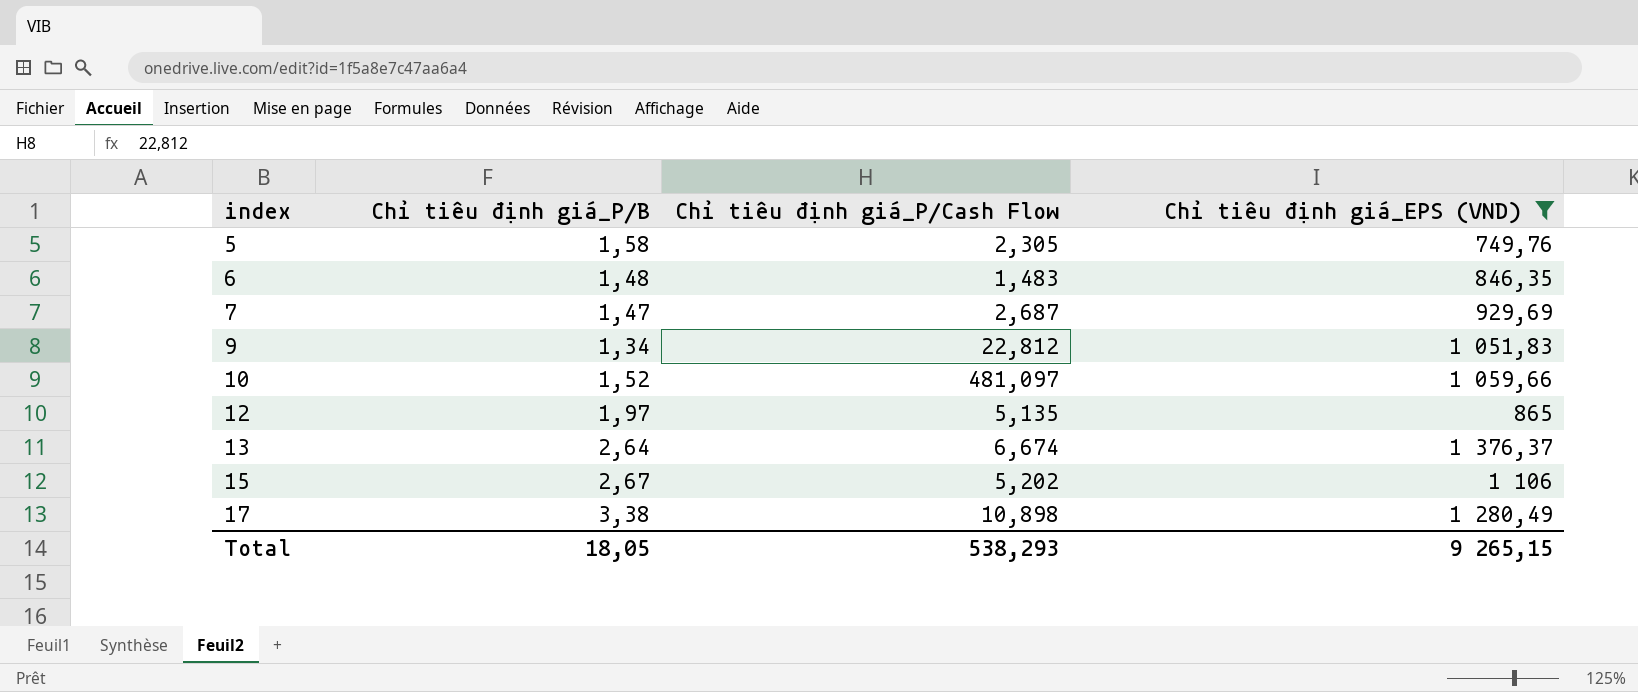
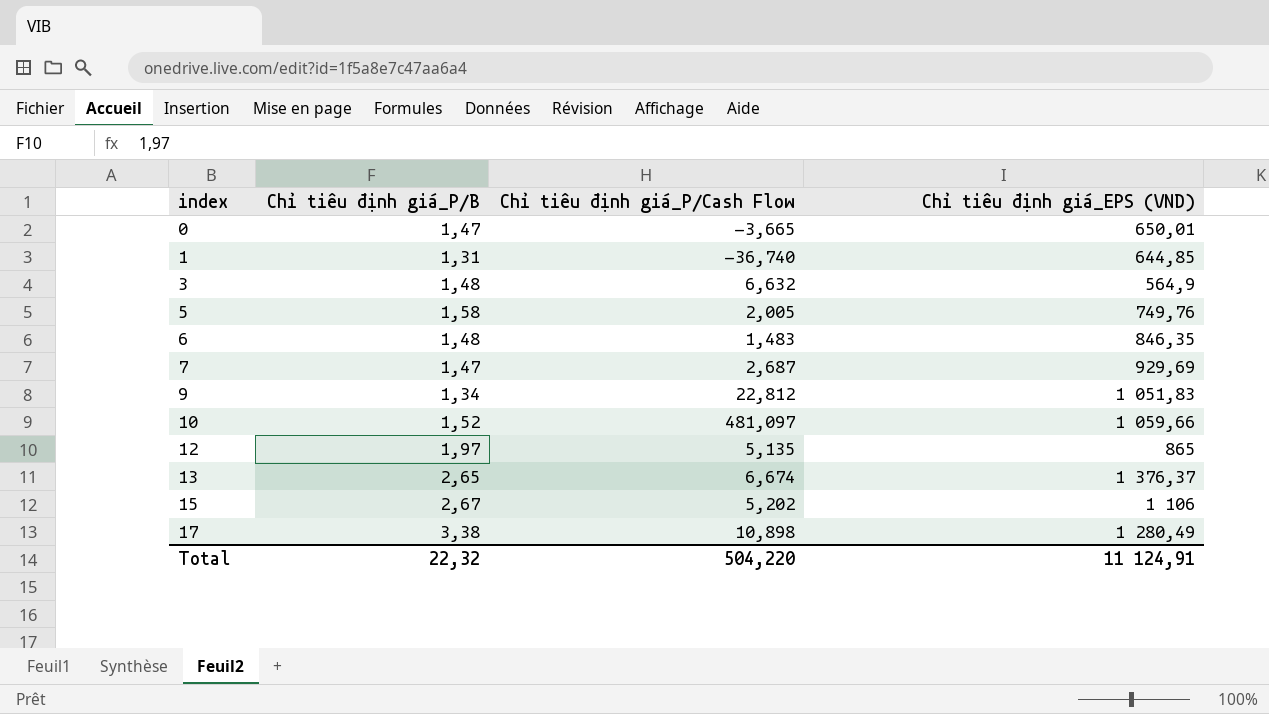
filter: Chỉ tiêu định giá_EPS (VND) >= 749,76 -> none
5 | Chỉ tiêu định giá_P/Cash Flow: 2,305 -> 2,005
13 | Chỉ tiêu định giá_P/B: 2,64 -> 2,65
Total | Chỉ tiêu định giá_P/B: 18,05 -> 22,32
Total | Chỉ tiêu định giá_P/Cash Flow: 538,293 -> 504,220
Total | Chỉ tiêu định giá_EPS (VND): 9 265,15 -> 11 124,91

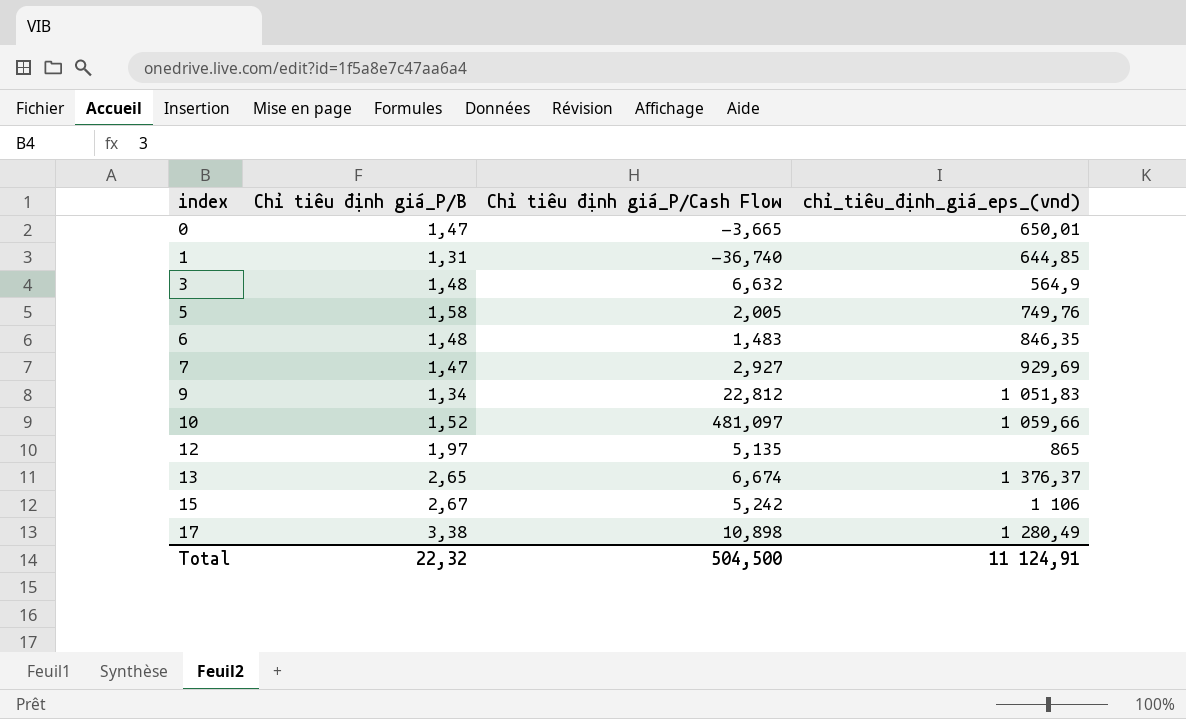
column name: Chỉ tiêu định giá_EPS (VND) -> chỉ_tiêu_định_giá_eps_(vnd)
7 | Chỉ tiêu định giá_P/Cash Flow: 2,687 -> 2,927
15 | Chỉ tiêu định giá_P/Cash Flow: 5,202 -> 5,242
Total | Chỉ tiêu định giá_P/Cash Flow: 504,220 -> 504,500

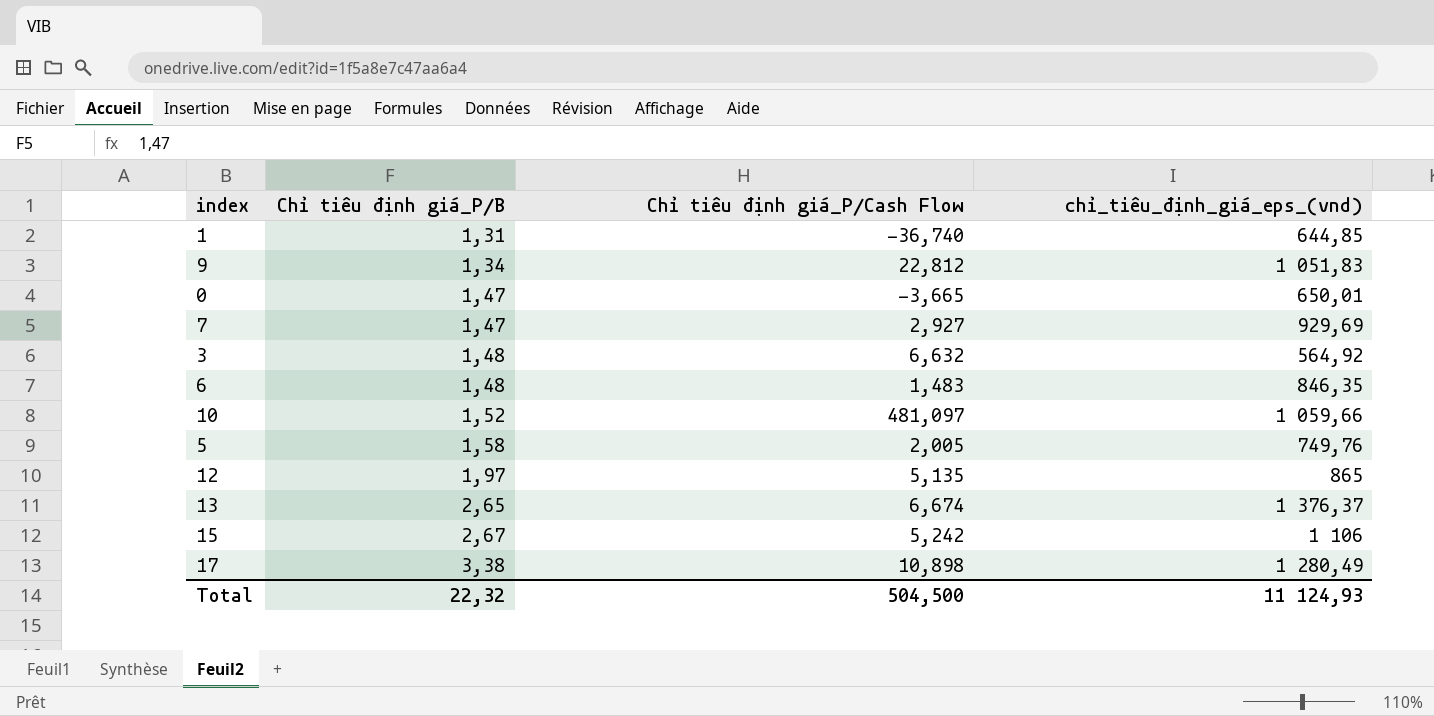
row order: index ascending -> Chỉ tiêu định giá_P/B ascending
3 | chỉ_tiêu_định_giá_eps_(vnd): 564,9 -> 564,92
Total | chỉ_tiêu_định_giá_eps_(vnd): 11 124,91 -> 11 124,93

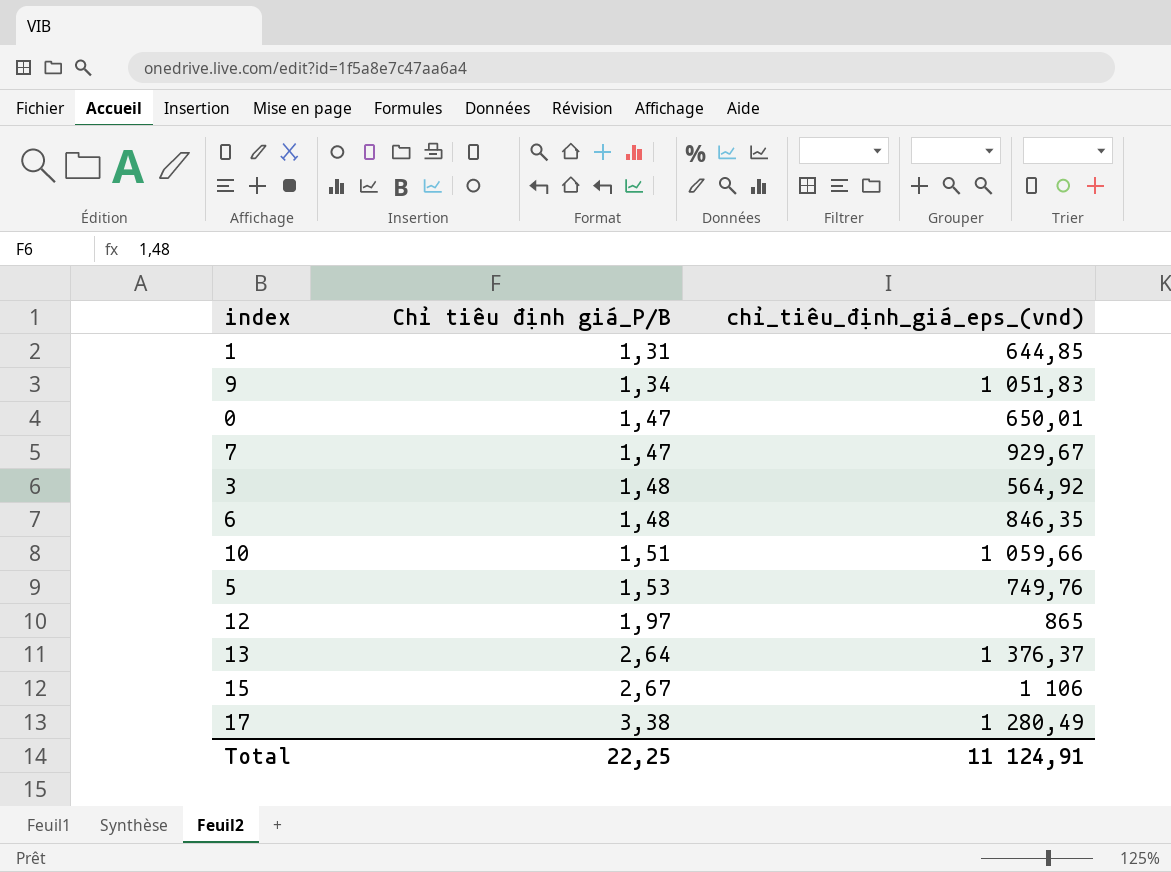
column Chỉ tiêu định giá_P/Cash Flow | position: 3 -> none
7 | chỉ_tiêu_định_giá_eps_(vnd): 929,69 -> 929,67
10 | Chỉ tiêu định giá_P/B: 1,52 -> 1,51
5 | Chỉ tiêu định giá_P/B: 1,58 -> 1,53
13 | Chỉ tiêu định giá_P/B: 2,65 -> 2,64
Total | Chỉ tiêu định giá_P/B: 22,32 -> 22,25
Total | chỉ_tiêu_định_giá_eps_(vnd): 11 124,93 -> 11 124,91

